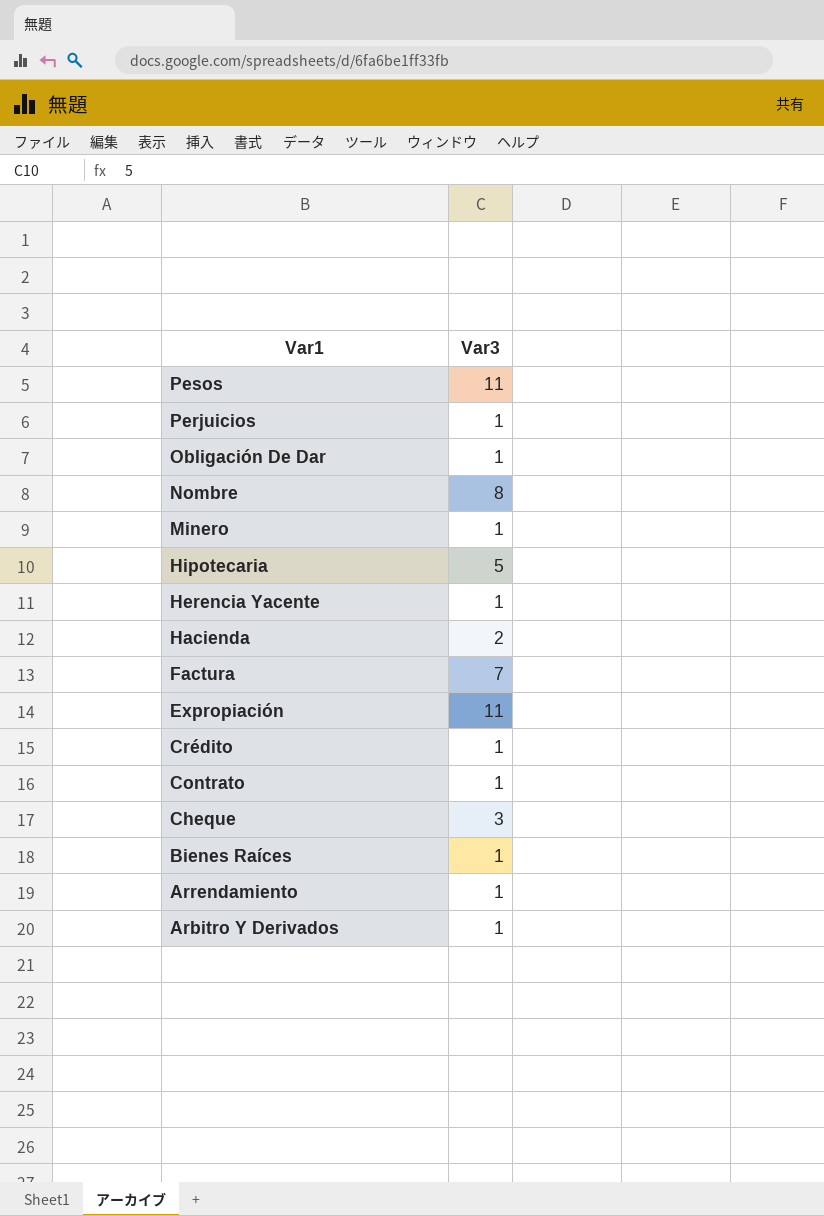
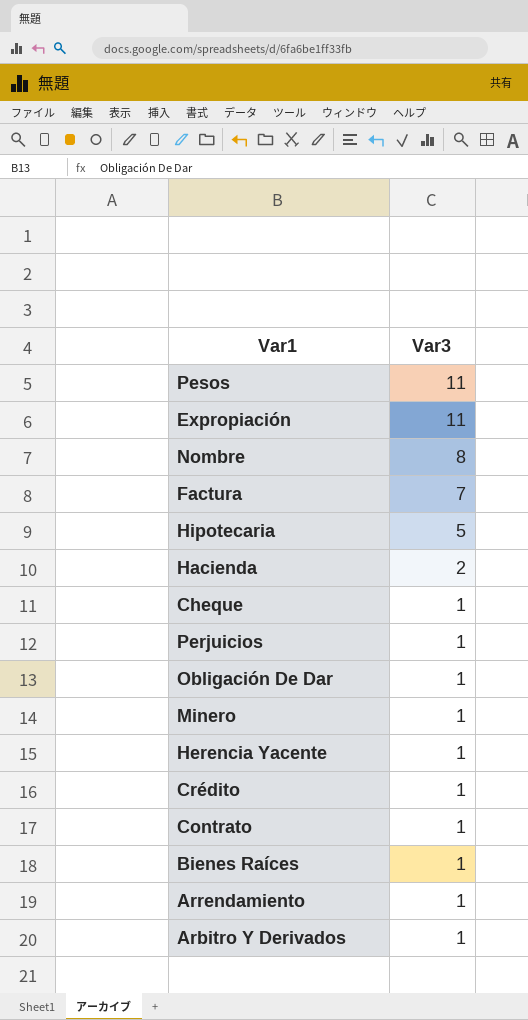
row order: Var1 descending -> Var3 descending
Cheque | Var3: 3 -> 1

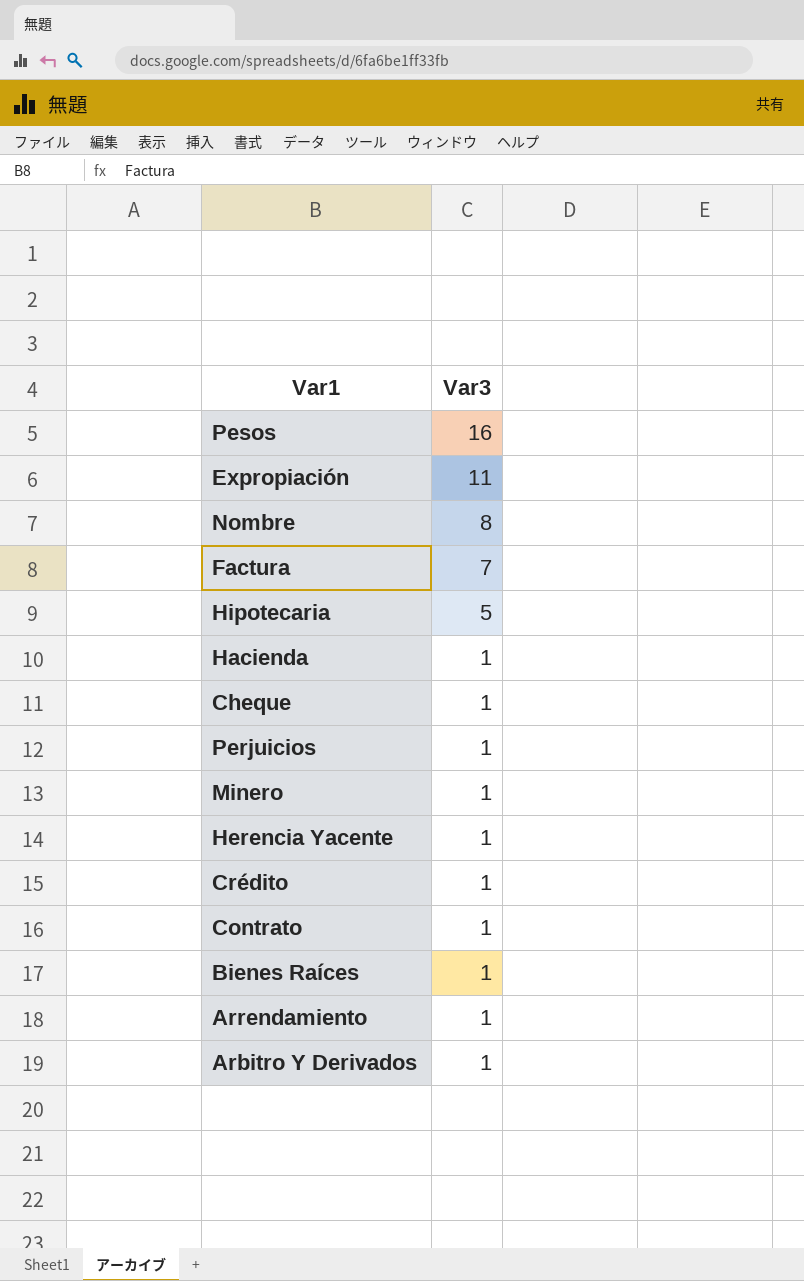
row Obligación De Dar: 1 -> none
Pesos | Var3: 11 -> 16
Hacienda | Var3: 2 -> 1

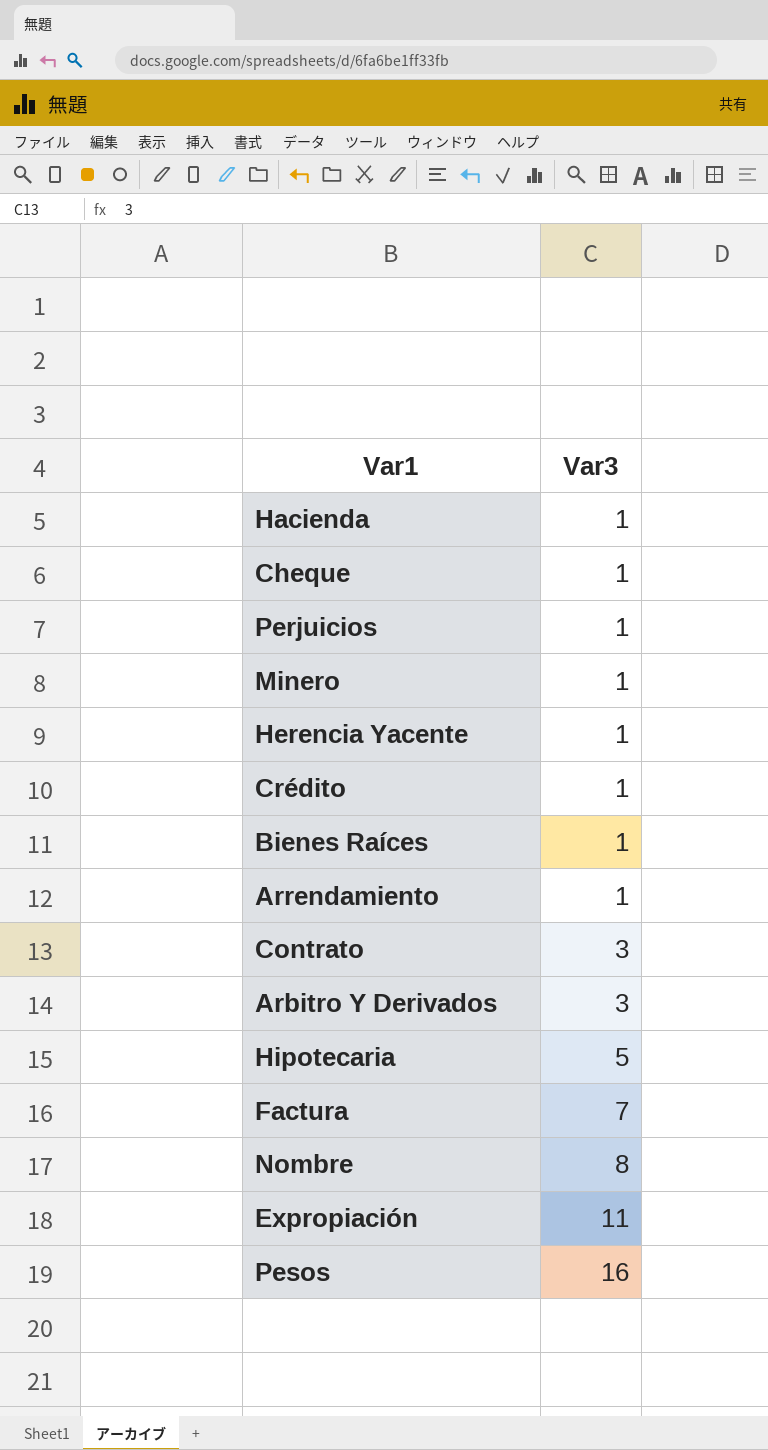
row order: Var3 descending -> Var3 ascending
Contrato | Var3: 1 -> 3
Arbitro Y Derivados | Var3: 1 -> 3

